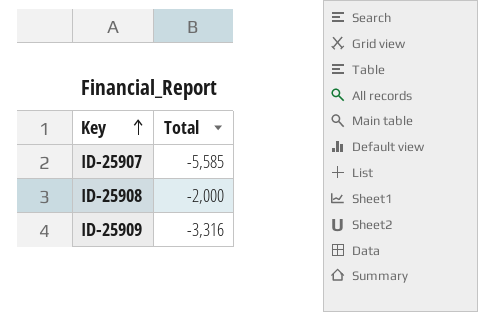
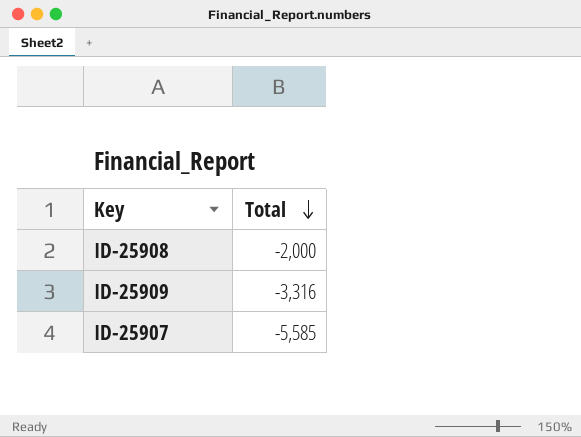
row order: Key ascending -> Total descending

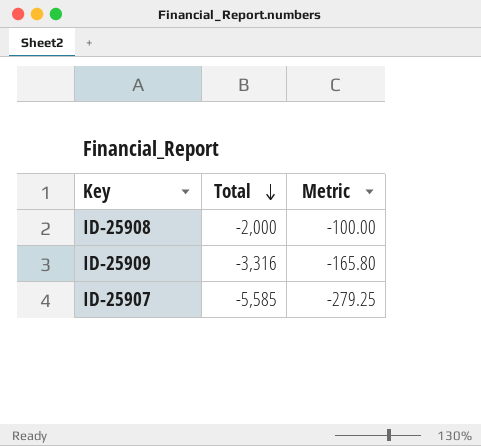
column Metric | formula: none -> [Total] * 0.05

